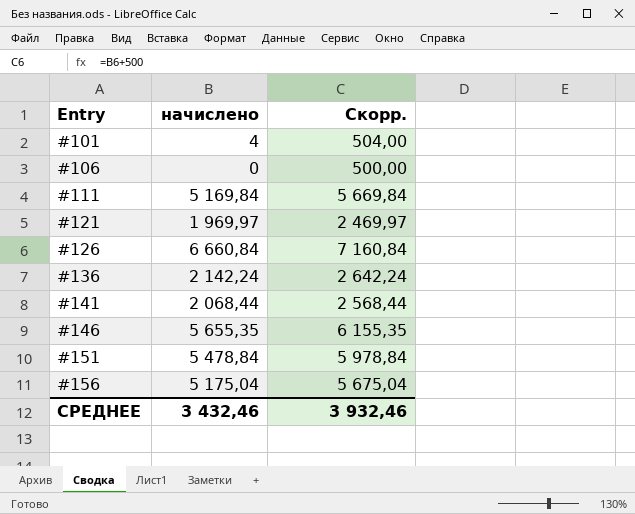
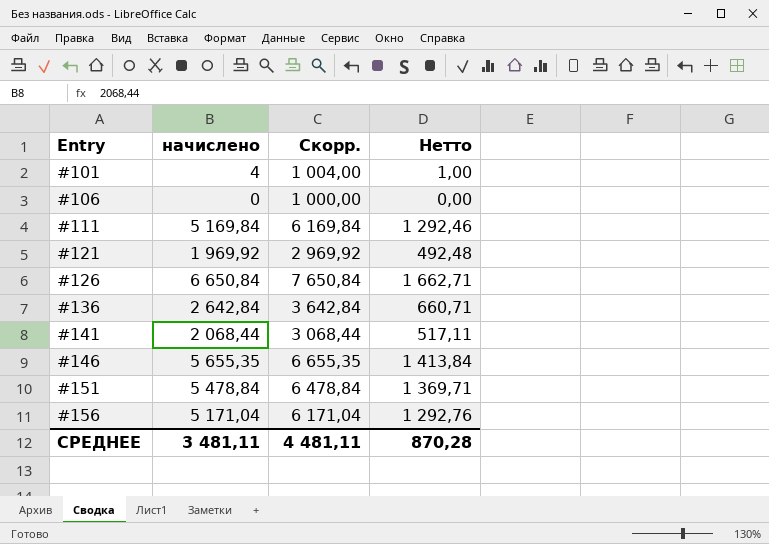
column Скорр. | formula: [начислено] + 500 -> [начислено] + 1000
column Нетто | formula: none -> [начислено] * 0,25
#121 | начислено: 1 969,97 -> 1 969,92
#126 | начислено: 6 660,84 -> 6 650,84
#136 | начислено: 2 142,24 -> 2 642,84
#156 | начислено: 5 175,04 -> 5 171,04
СРЕДНЕЕ | начислено: 3 432,46 -> 3 481,11
СРЕДНЕЕ | Скорр.: 3 932,46 -> 4 481,11

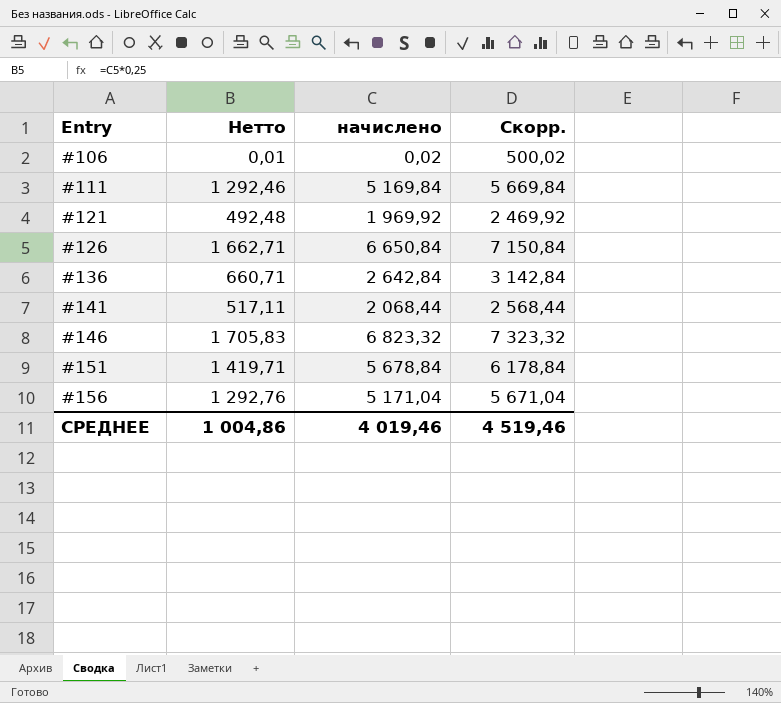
column Нетто | position: 4 -> 2
column Скорр. | formula: [начислено] + 1000 -> [начислено] + 500
row #101: 4 | 1 004,00 | 1,00 -> none
#106 | Нетто: 0,00 -> 0,01
#106 | начислено: 0 -> 0,02
#146 | Нетто: 1 413,84 -> 1 705,83
#146 | начислено: 5 655,35 -> 6 823,32
#151 | Нетто: 1 369,71 -> 1 419,71
#151 | начислено: 5 478,84 -> 5 678,84
СРЕДНЕЕ | Нетто: 870,28 -> 1 004,86
СРЕДНЕЕ | начислено: 3 481,11 -> 4 019,46
СРЕДНЕЕ | Скорр.: 4 481,11 -> 4 519,46

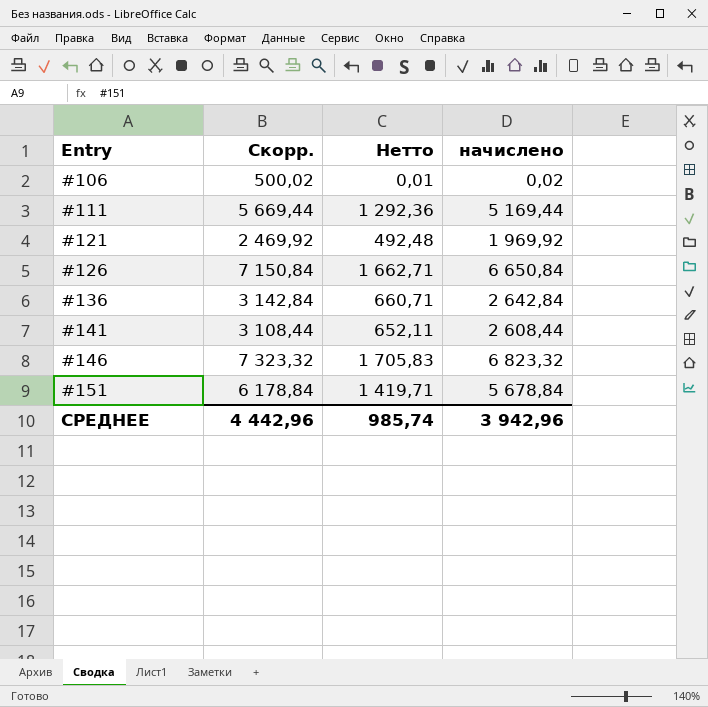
column Скорр. | position: 4 -> 2
row #156: 1 292,76 | 5 171,04 | 5 671,04 -> none
#111 | Скорр.: 5 669,84 -> 5 669,44
#111 | Нетто: 1 292,46 -> 1 292,36
#111 | начислено: 5 169,84 -> 5 169,44
#141 | Скорр.: 2 568,44 -> 3 108,44
#141 | Нетто: 517,11 -> 652,11
#141 | начислено: 2 068,44 -> 2 608,44
СРЕДНЕЕ | Скорр.: 4 519,46 -> 4 442,96
СРЕДНЕЕ | Нетто: 1 004,86 -> 985,74
СРЕДНЕЕ | начислено: 4 019,46 -> 3 942,96

